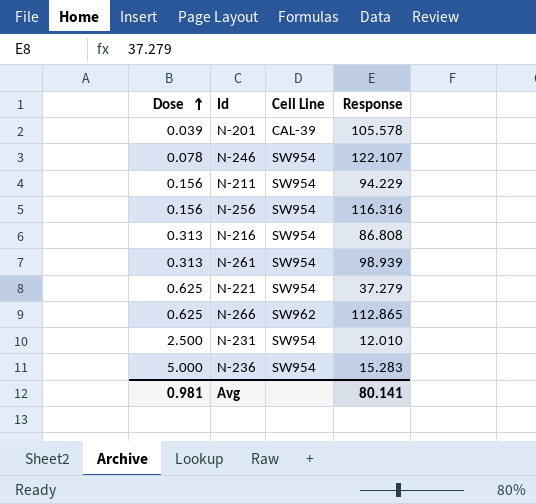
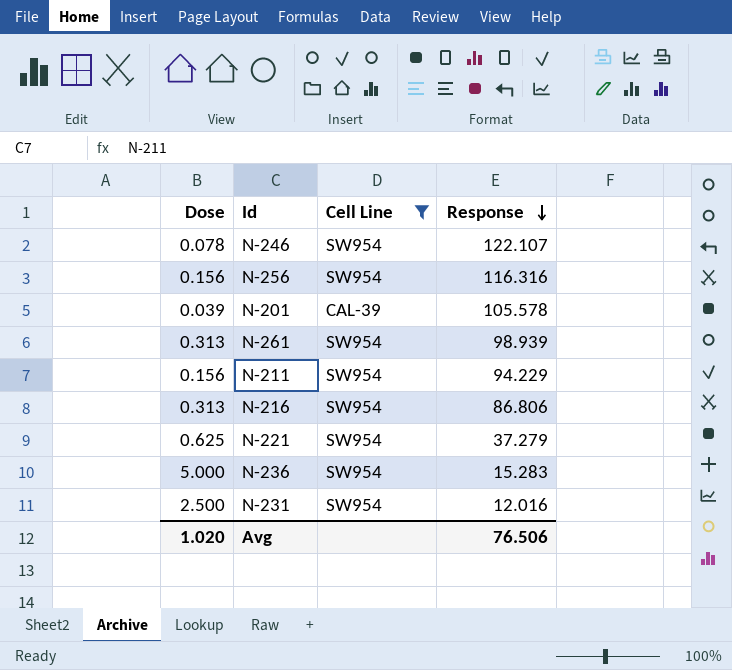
filter: none -> Cell Line != SW962
row order: Dose ascending -> Response descending
N-216 | Response: 86.808 -> 86.806
N-231 | Response: 12.010 -> 12.016
Avg | Dose: 0.981 -> 1.020
Avg | Response: 80.141 -> 76.506

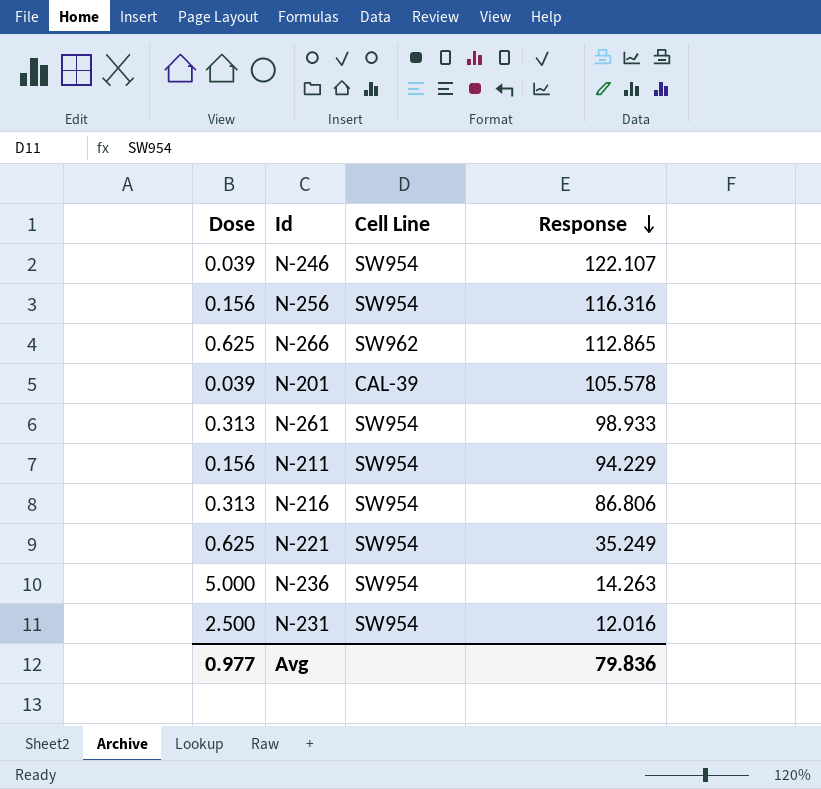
filter: Cell Line != SW962 -> none
N-246 | Dose: 0.078 -> 0.039
N-261 | Response: 98.939 -> 98.933
N-221 | Response: 37.279 -> 35.249
N-236 | Response: 15.283 -> 14.263
Avg | Dose: 1.020 -> 0.977
Avg | Response: 76.506 -> 79.836

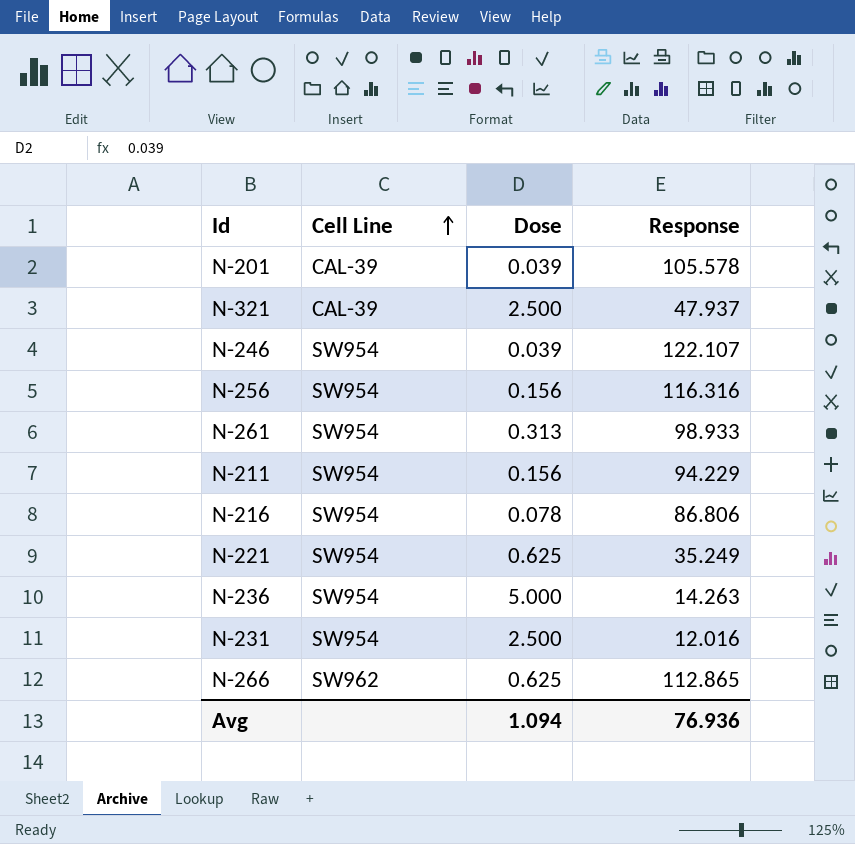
row order: Response descending -> Cell Line ascending
column Dose | position: 1 -> 3
row N-321: none -> CAL-39 | 2.500 | 47.937
N-216 | Dose: 0.313 -> 0.078
Avg | Dose: 0.977 -> 1.094
Avg | Response: 79.836 -> 76.936

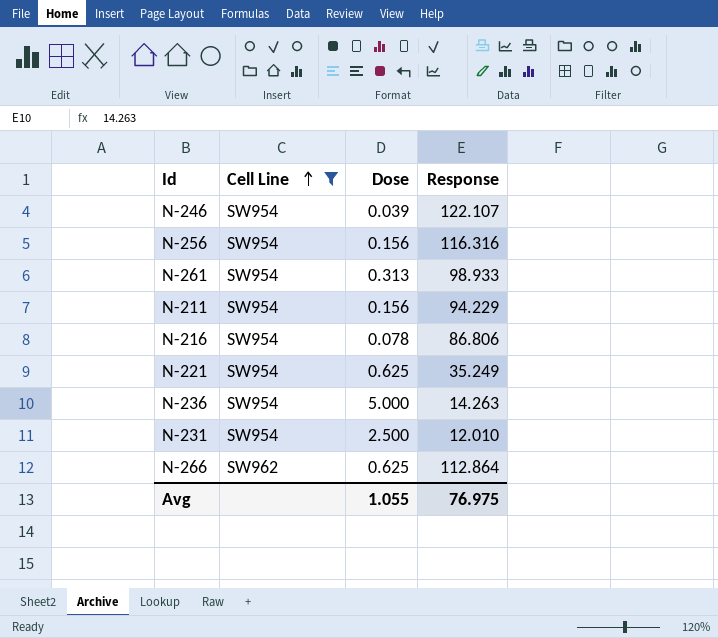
filter: none -> Cell Line != CAL-39
N-231 | Response: 12.016 -> 12.010
N-266 | Response: 112.865 -> 112.864
Avg | Dose: 1.094 -> 1.055
Avg | Response: 76.936 -> 76.975

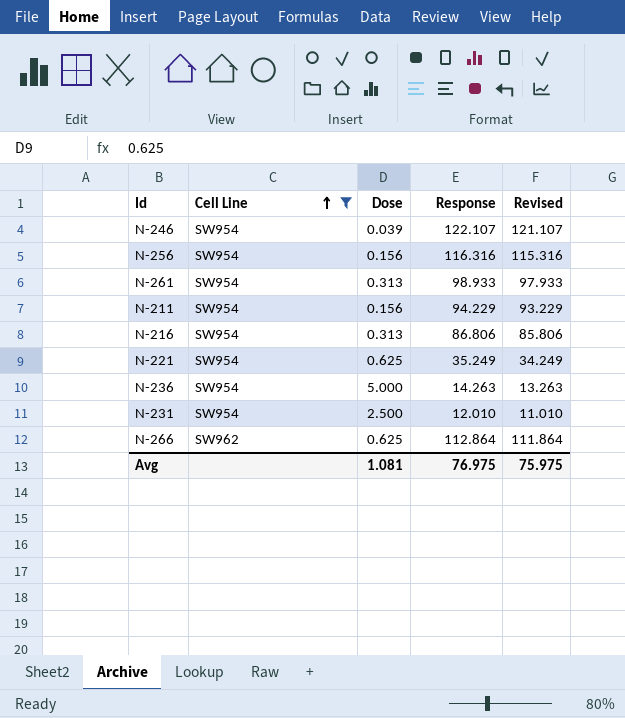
column Revised | formula: none -> [Response] - 1
N-216 | Dose: 0.078 -> 0.313
Avg | Dose: 1.055 -> 1.081

